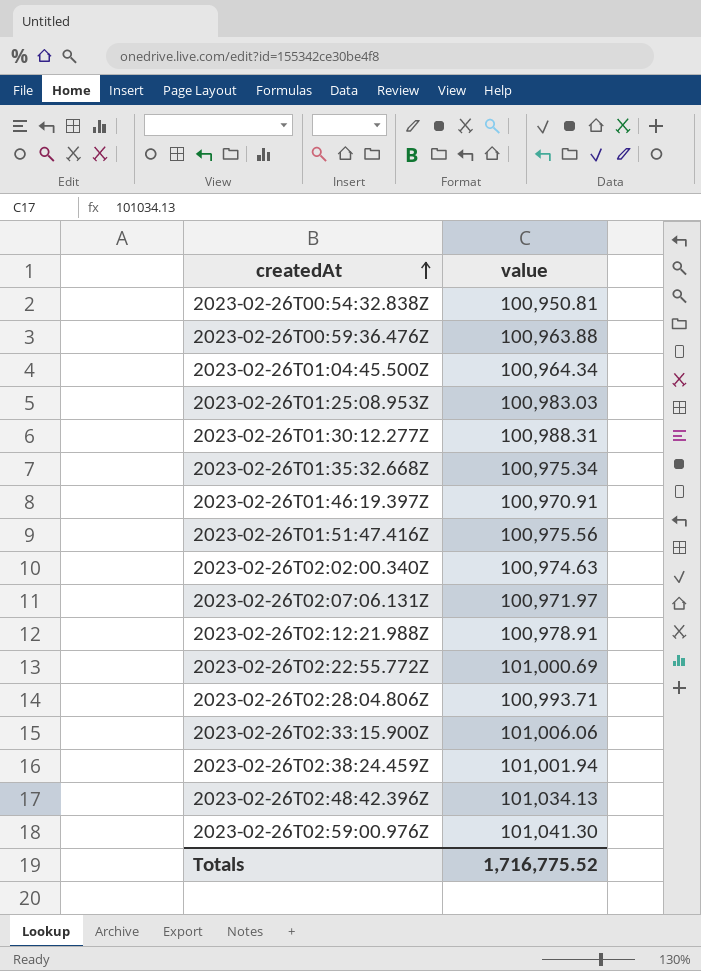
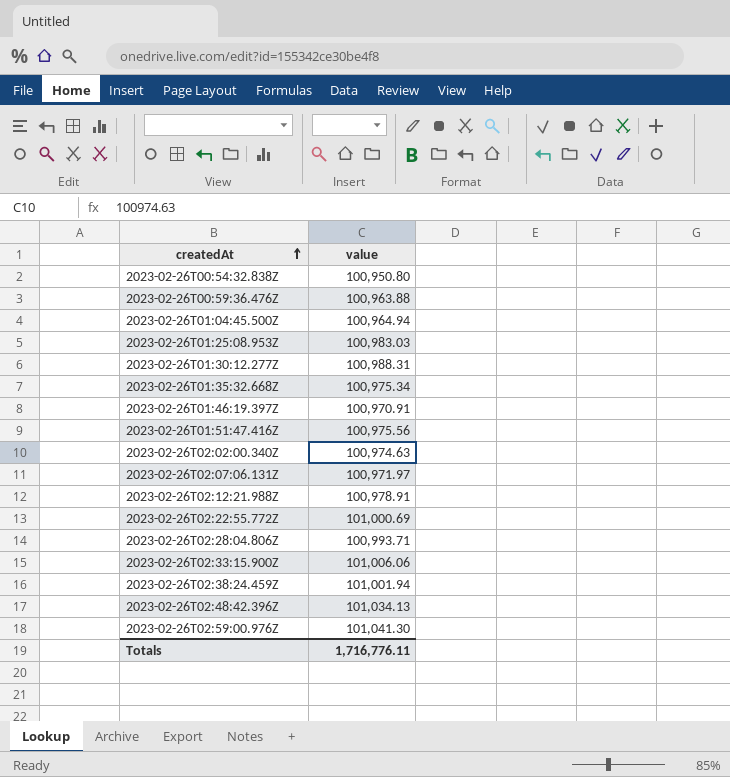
2023-02-26T00:54:32.838Z | value: 100,950.81 -> 100,950.80
2023-02-26T01:04:45.500Z | value: 100,964.34 -> 100,964.94
Totals | value: 1,716,775.52 -> 1,716,776.11

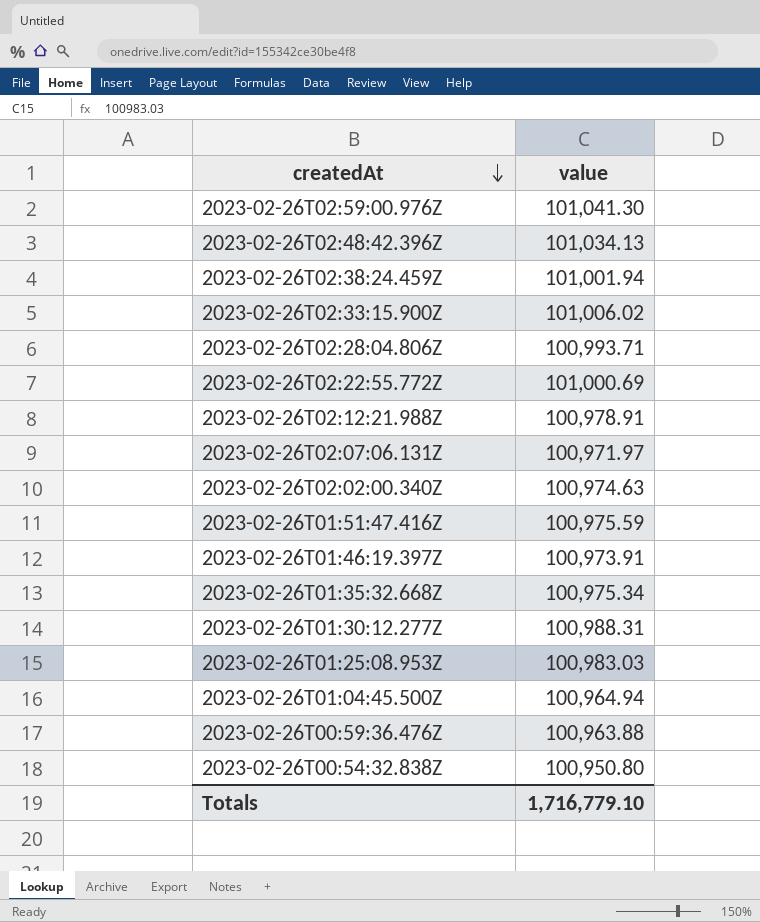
row order: createdAt ascending -> createdAt descending
2023-02-26T02:33:15.900Z | value: 101,006.06 -> 101,006.02
2023-02-26T01:51:47.416Z | value: 100,975.56 -> 100,975.59
2023-02-26T01:46:19.397Z | value: 100,970.91 -> 100,973.91
Totals | value: 1,716,776.11 -> 1,716,779.10

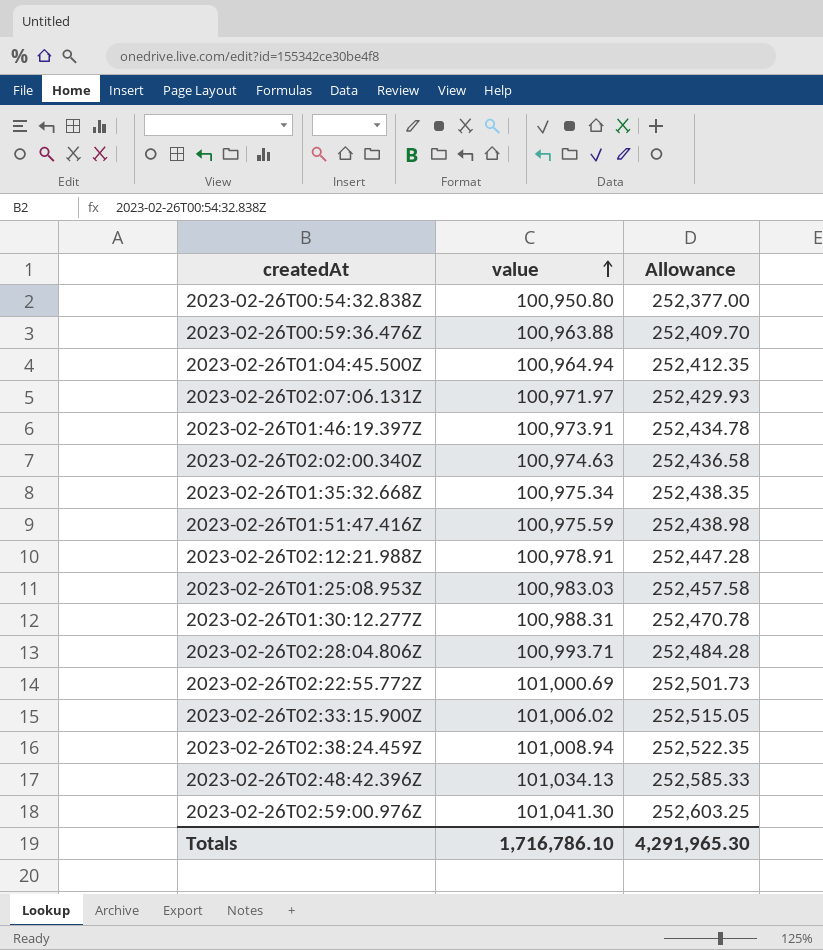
row order: createdAt descending -> value ascending
column Allowance | formula: none -> [value] * 2.5
2023-02-26T02:38:24.459Z | value: 101,001.94 -> 101,008.94
Totals | value: 1,716,779.10 -> 1,716,786.10

